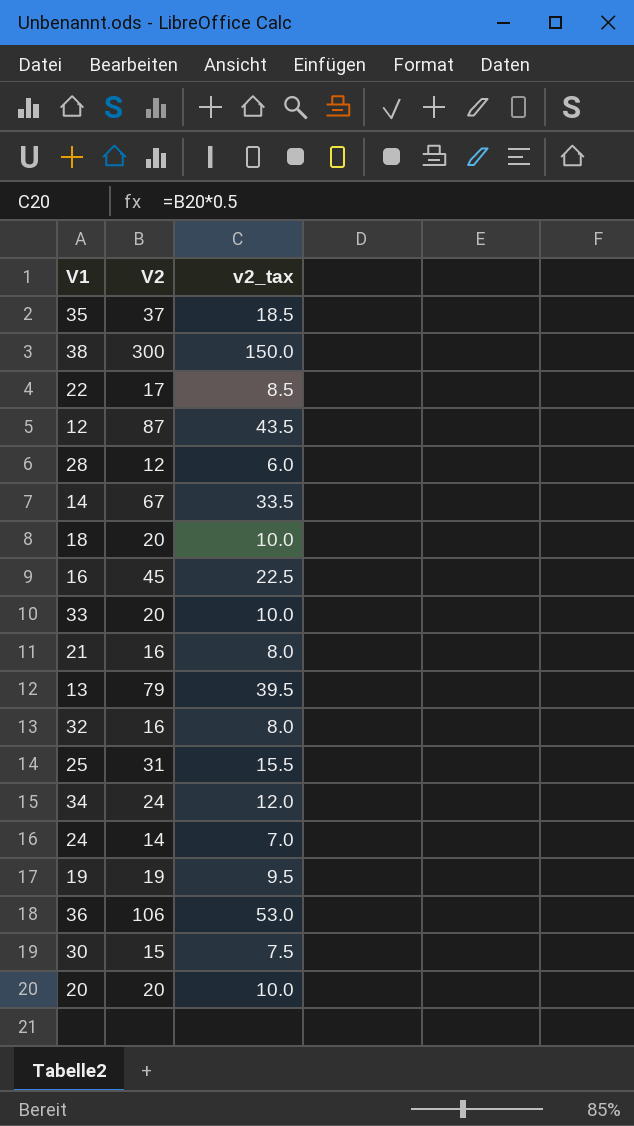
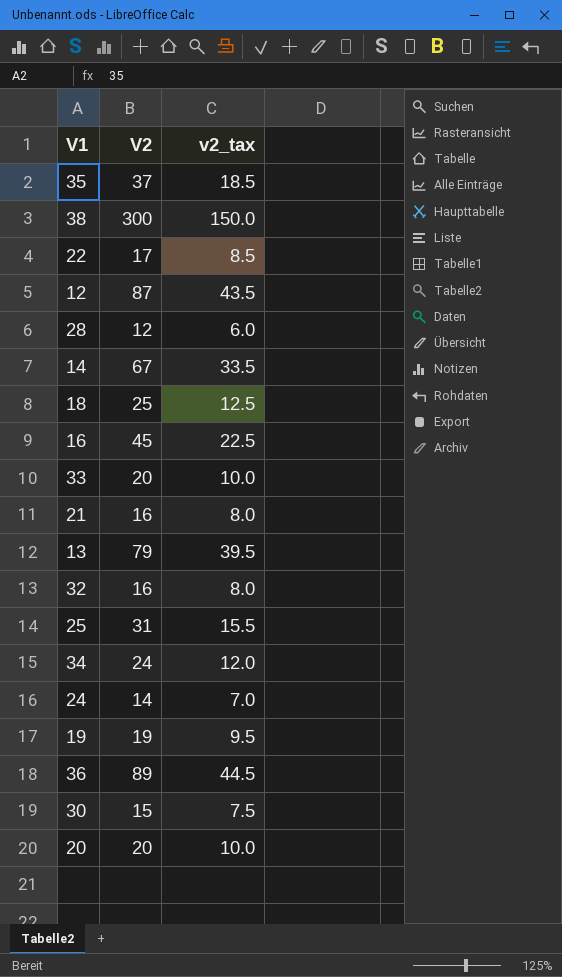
18 | V2: 20 -> 25
18 | v2_tax: 10.0 -> 12.5
36 | V2: 106 -> 89
36 | v2_tax: 53.0 -> 44.5

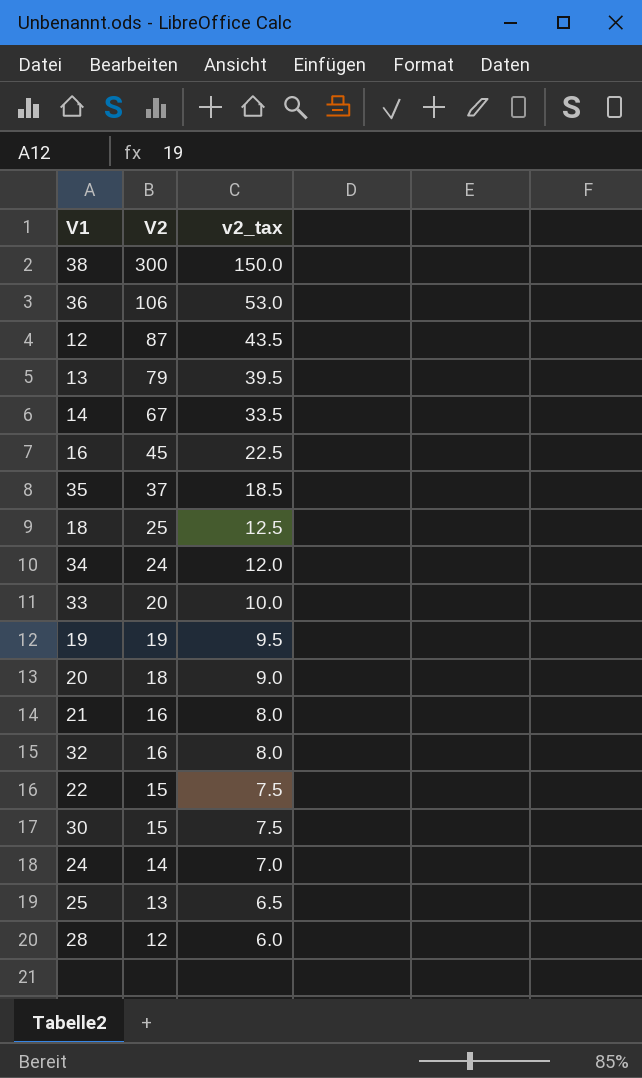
row order: none -> V2 descending
36 | V2: 89 -> 106
36 | v2_tax: 44.5 -> 53.0
20 | V2: 20 -> 18
20 | v2_tax: 10.0 -> 9.0
22 | V2: 17 -> 15
22 | v2_tax: 8.5 -> 7.5
25 | V2: 31 -> 13
25 | v2_tax: 15.5 -> 6.5

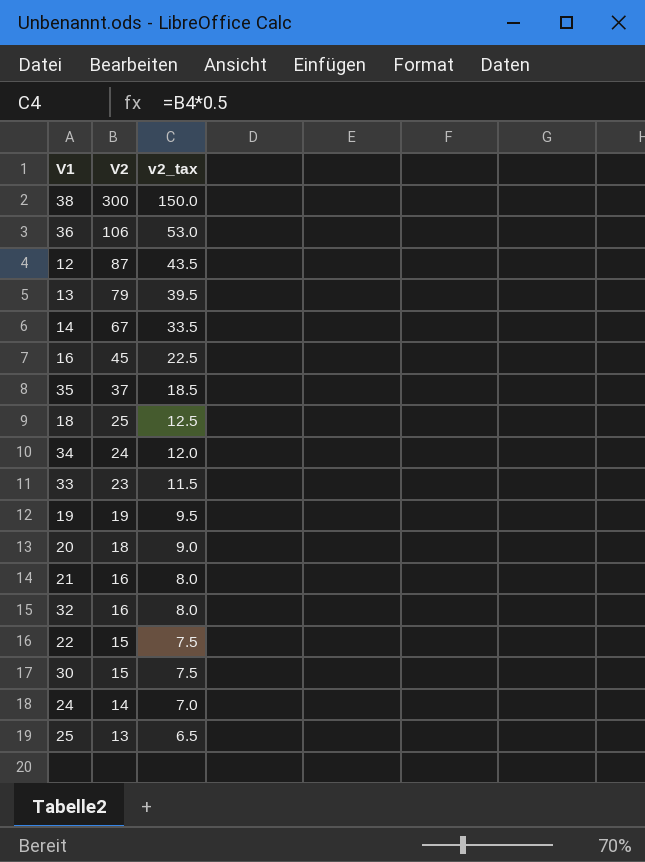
row 28: 12 | 6.0 -> none
33 | V2: 20 -> 23
33 | v2_tax: 10.0 -> 11.5

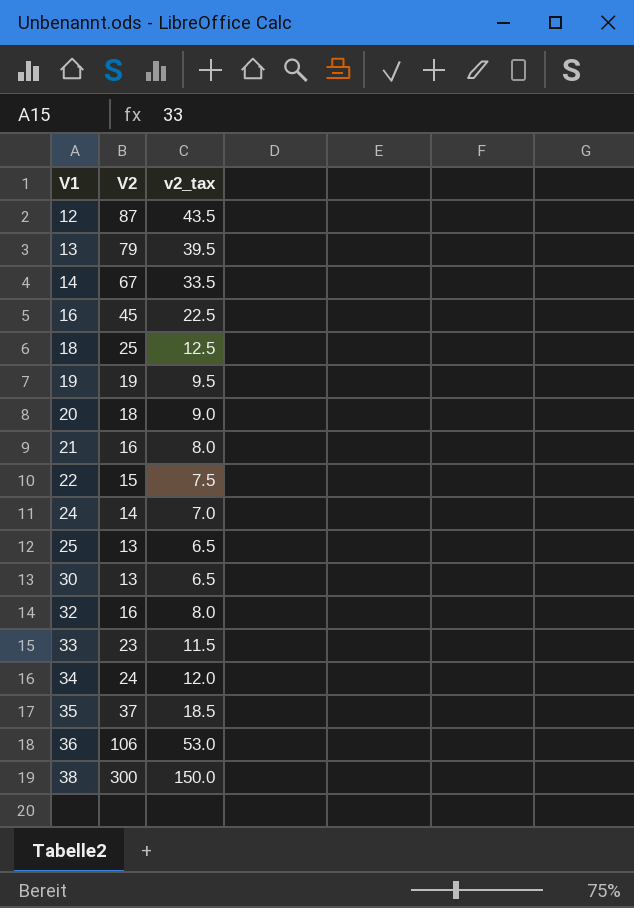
row order: V2 descending -> V1 ascending
30 | V2: 15 -> 13
30 | v2_tax: 7.5 -> 6.5

